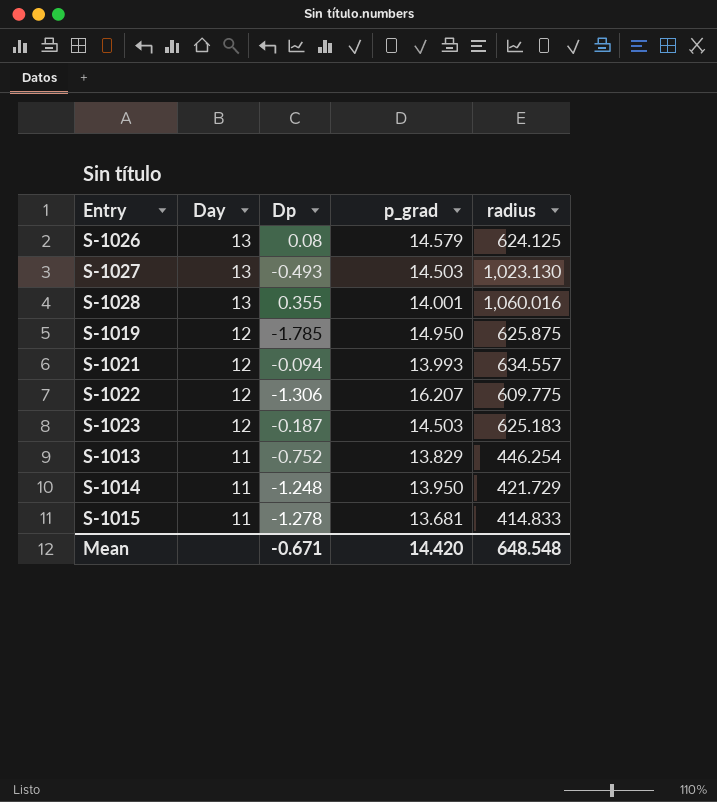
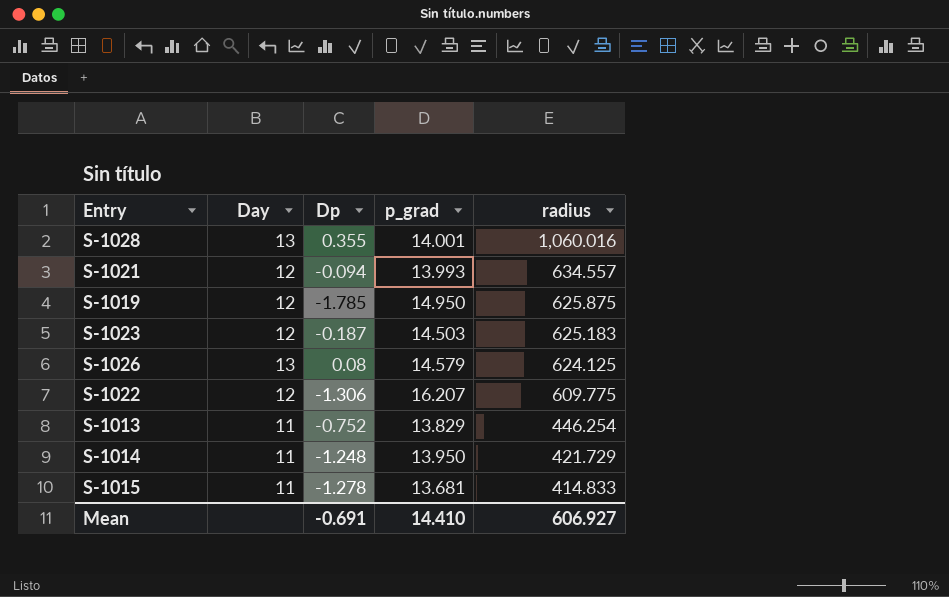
row order: Day descending -> radius descending
row S-1027: 13 | -0.493 | 14.503 | 1,023.130 -> none
Mean | Dp: -0.671 -> -0.691
Mean | p_grad: 14.420 -> 14.410
Mean | radius: 648.548 -> 606.927

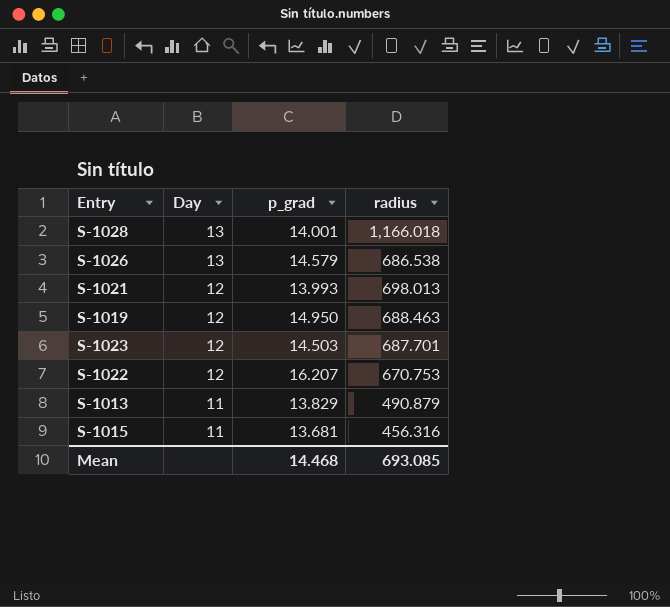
row order: radius descending -> Day descending
column Dp | position: 3 -> none
row S-1014: 11 | -1.248 | 13.950 | 421.729 -> none
S-1028 | radius: 1,060.016 -> 1,166.018
S-1026 | radius: 624.125 -> 686.538
S-1021 | radius: 634.557 -> 698.013
S-1019 | radius: 625.875 -> 688.463
S-1023 | radius: 625.183 -> 687.701
S-1022 | radius: 609.775 -> 670.753
S-1013 | radius: 446.254 -> 490.879
S-1015 | radius: 414.833 -> 456.316
Mean | p_grad: 14.410 -> 14.468
Mean | radius: 606.927 -> 693.085

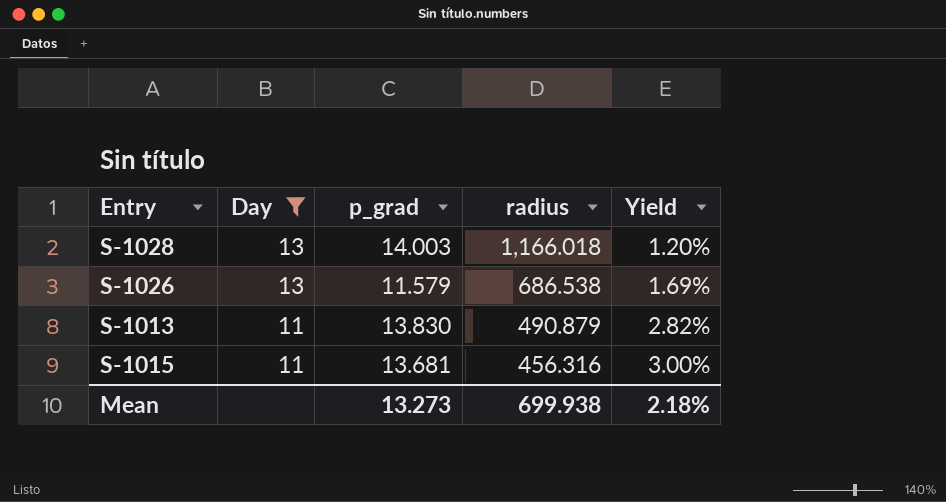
filter: none -> Day != 12
column Yield | formula: none -> [p_grad] / [radius]
S-1028 | p_grad: 14.001 -> 14.003
S-1026 | p_grad: 14.579 -> 11.579
S-1013 | p_grad: 13.829 -> 13.830
Mean | p_grad: 14.468 -> 13.273
Mean | radius: 693.085 -> 699.938

